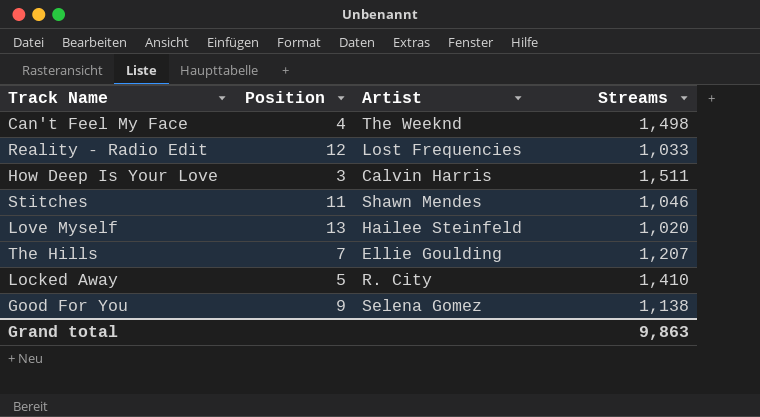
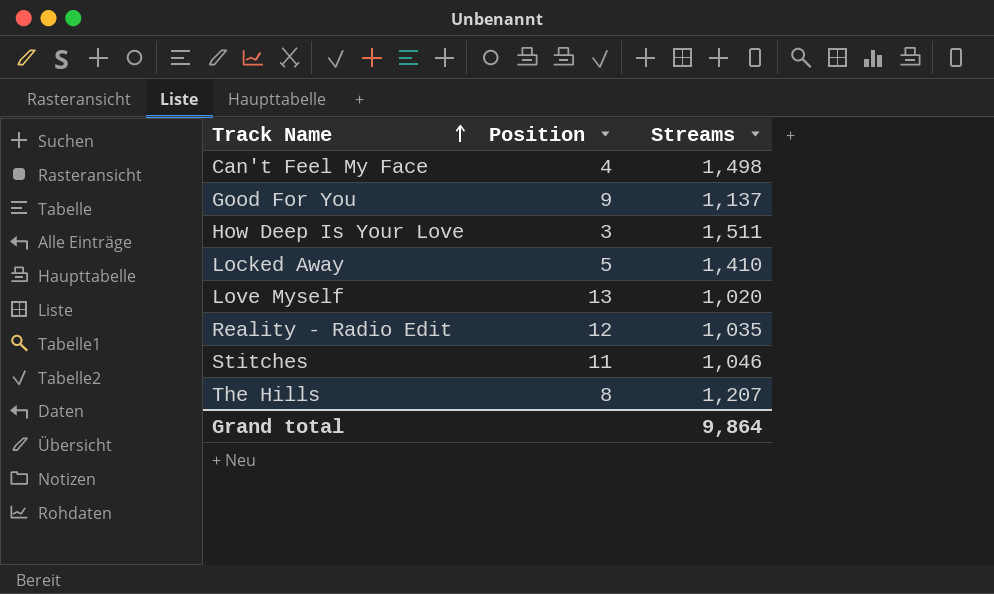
row order: none -> Track Name ascending
column Artist | position: 3 -> none
Good For You | Streams: 1,138 -> 1,137
Reality - Radio Edit | Streams: 1,033 -> 1,035
The Hills | Position: 7 -> 8
Grand total | Streams: 9,863 -> 9,864

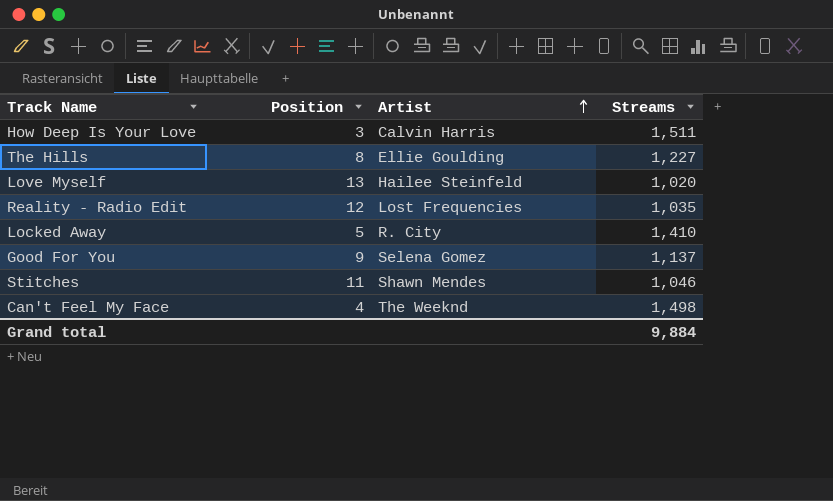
row order: Track Name ascending -> Artist ascending
column Artist | position: none -> 3
The Hills | Streams: 1,207 -> 1,227
Grand total | Streams: 9,864 -> 9,884

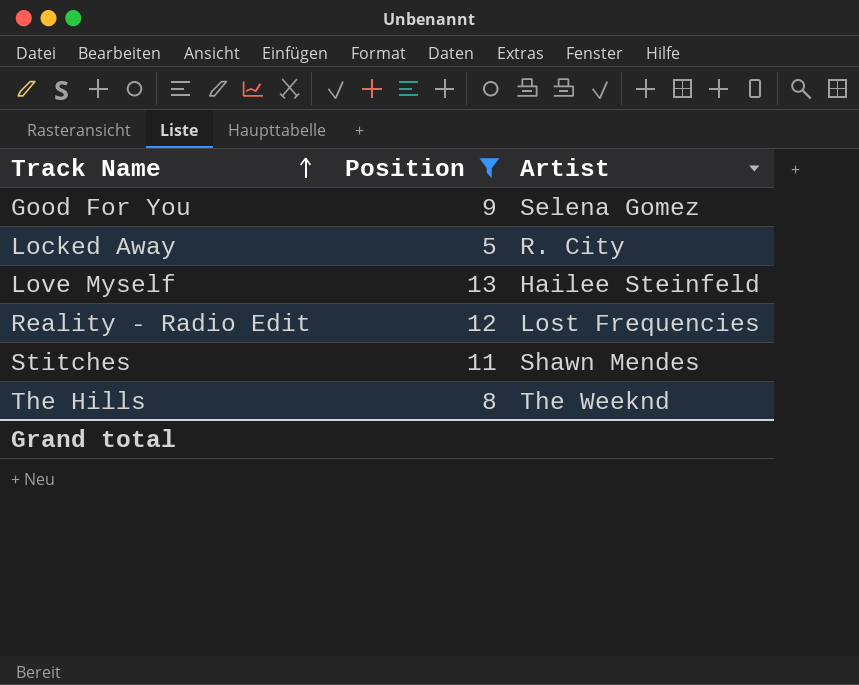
filter: none -> Position >= 5
row order: Artist ascending -> Track Name ascending
column Streams | position: 4 -> none
The Hills | Artist: Ellie Goulding -> The Weeknd

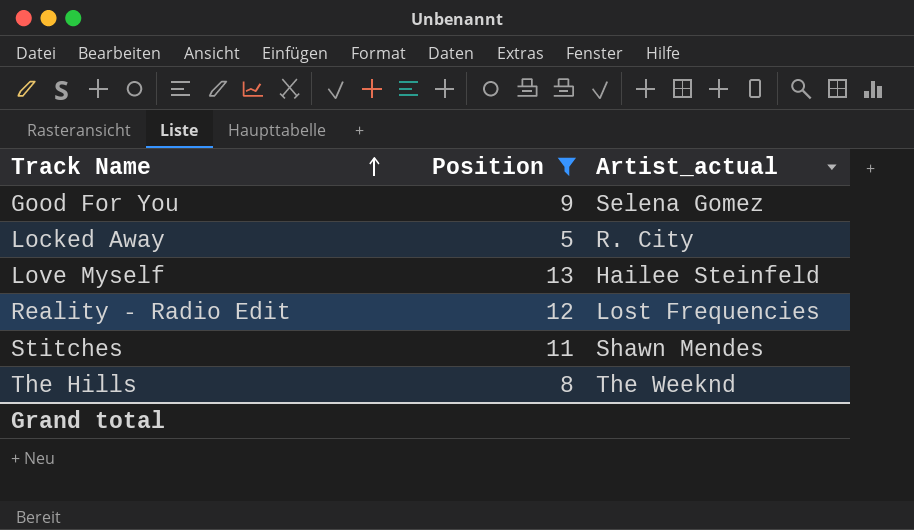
column name: Artist -> Artist_actual

